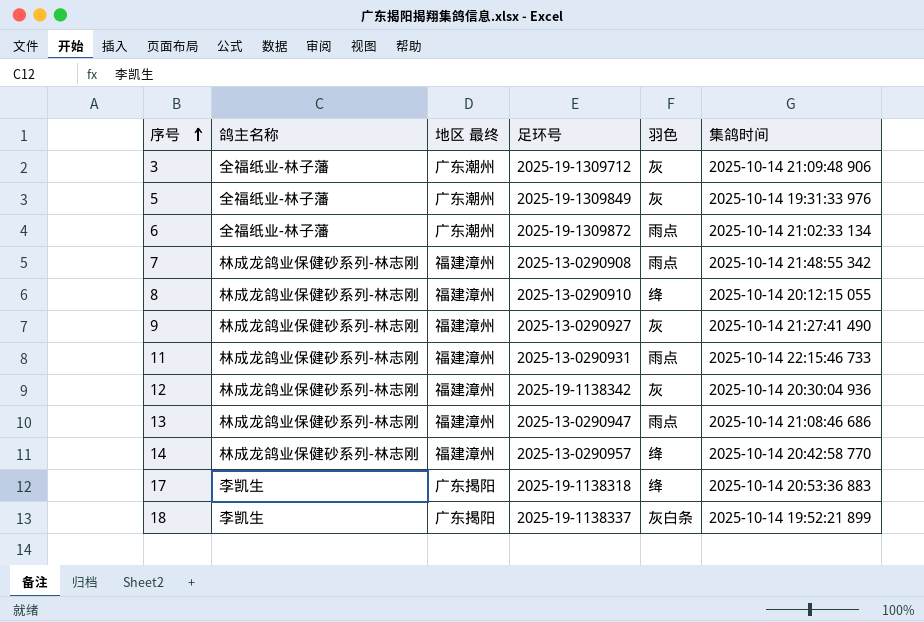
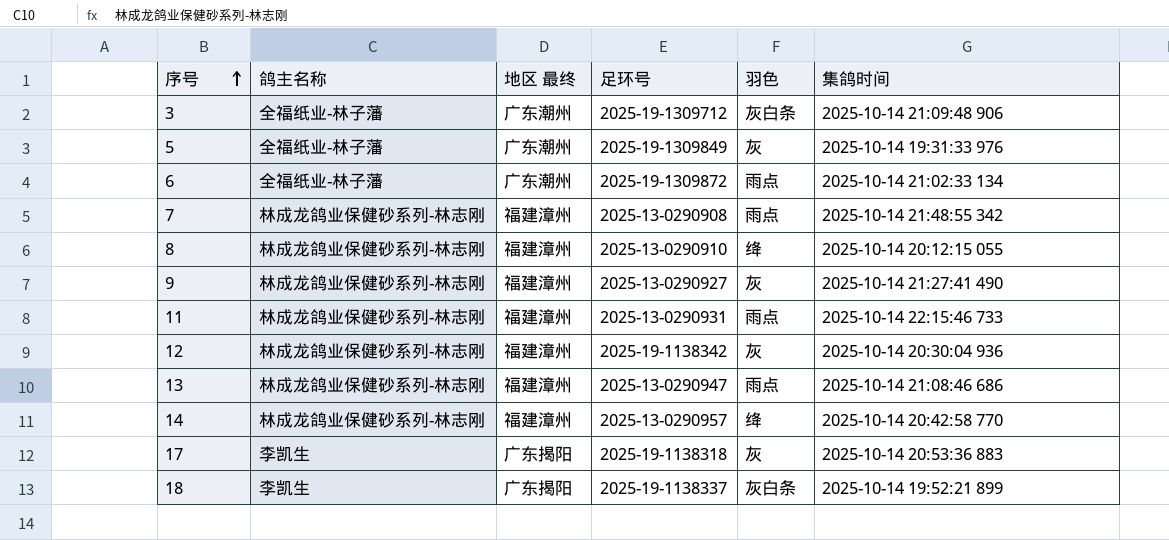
3 | 羽色: 灰 -> 灰白条
17 | 羽色: 绛 -> 灰

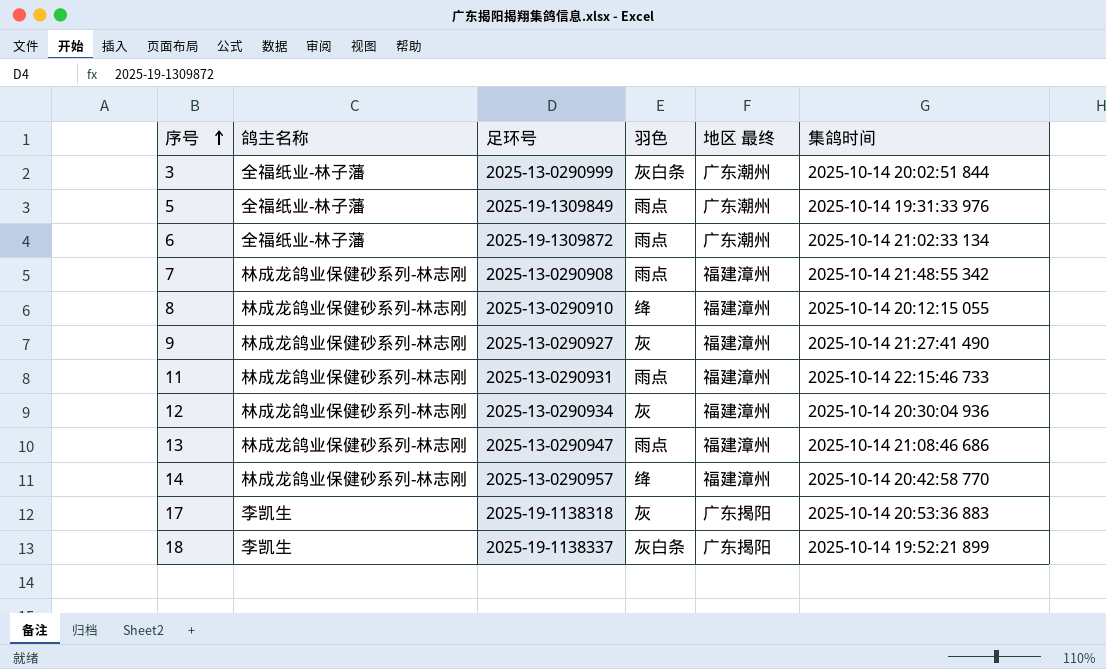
column 地区 最终 | position: 3 -> 5
3 | 足环号: 2025-19-1309712 -> 2025-13-0290999
3 | 集鸽时间: 2025-10-14 21:09:48 906 -> 2025-10-14 20:02:51 844
5 | 羽色: 灰 -> 雨点
12 | 足环号: 2025-19-1138342 -> 2025-13-0290934

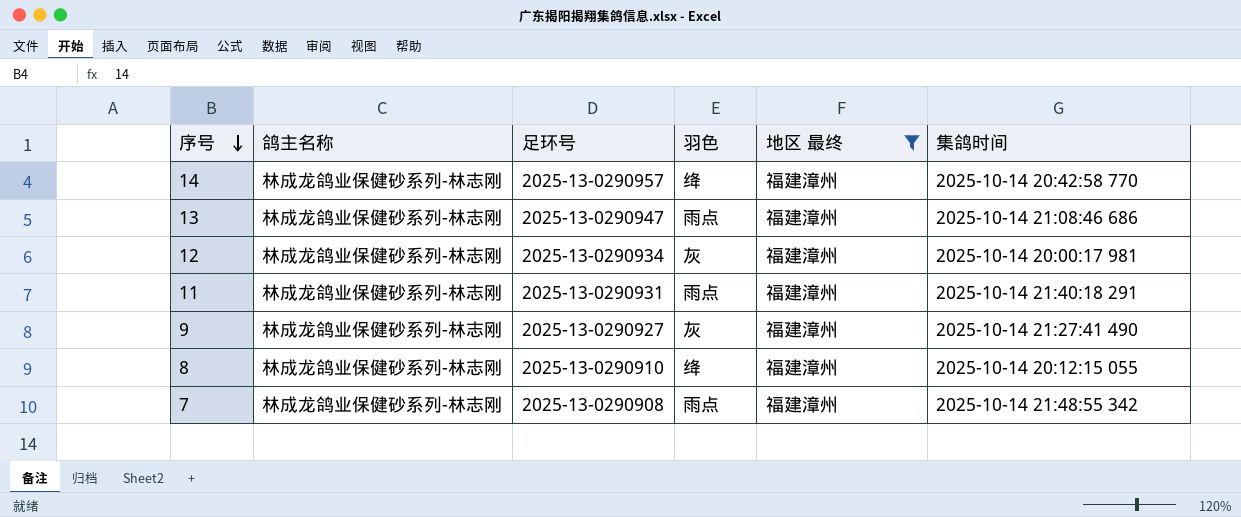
filter: none -> 地区 最终 = 福建漳州
row order: 序号 ascending -> 序号 descending
12 | 集鸽时间: 2025-10-14 20:30:04 936 -> 2025-10-14 20:00:17 981
11 | 集鸽时间: 2025-10-14 22:15:46 733 -> 2025-10-14 21:40:18 291

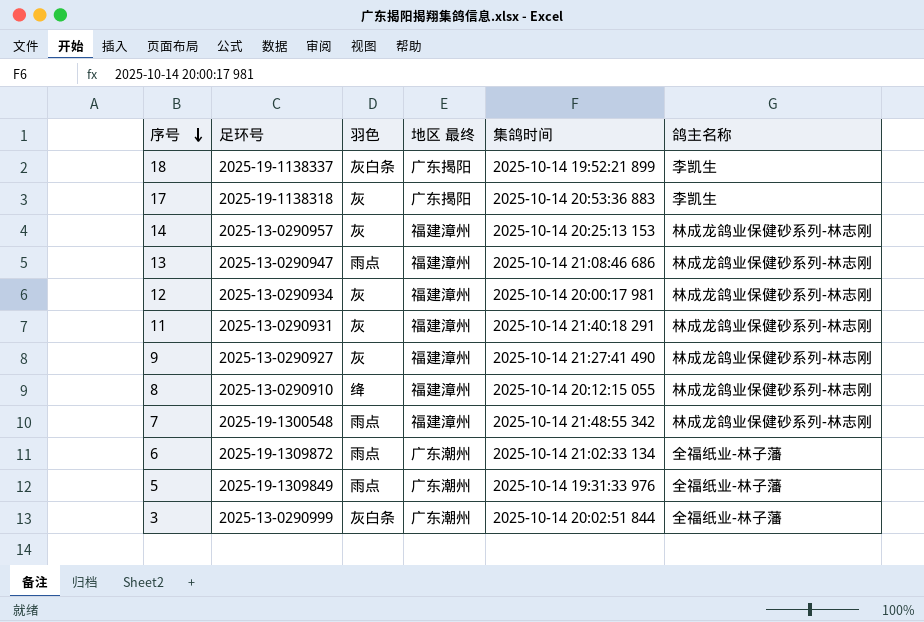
filter: 地区 最终 = 福建漳州 -> none
column 鸽主名称 | position: 2 -> 6
14 | 羽色: 绛 -> 灰
14 | 集鸽时间: 2025-10-14 20:42:58 770 -> 2025-10-14 20:25:13 153
11 | 羽色: 雨点 -> 灰
7 | 足环号: 2025-13-0290908 -> 2025-19-1300548

